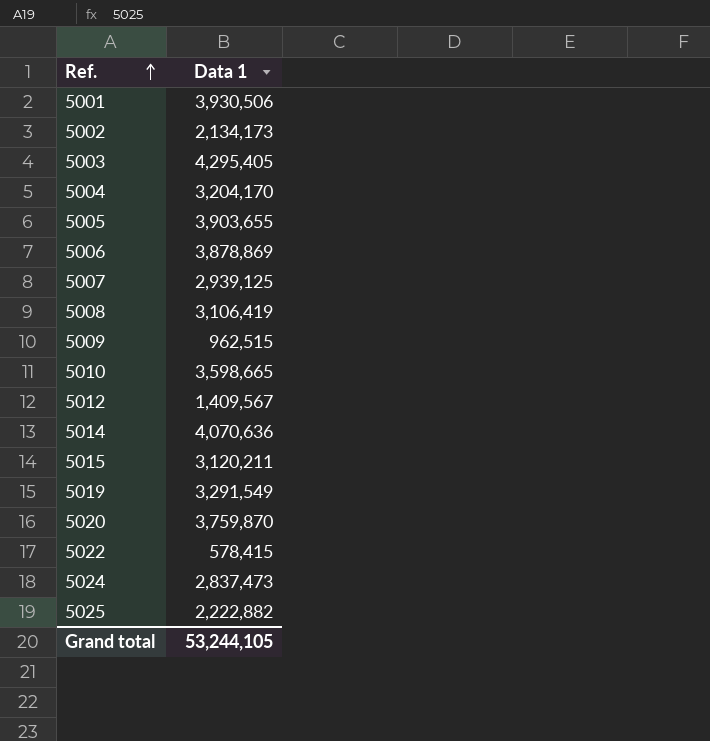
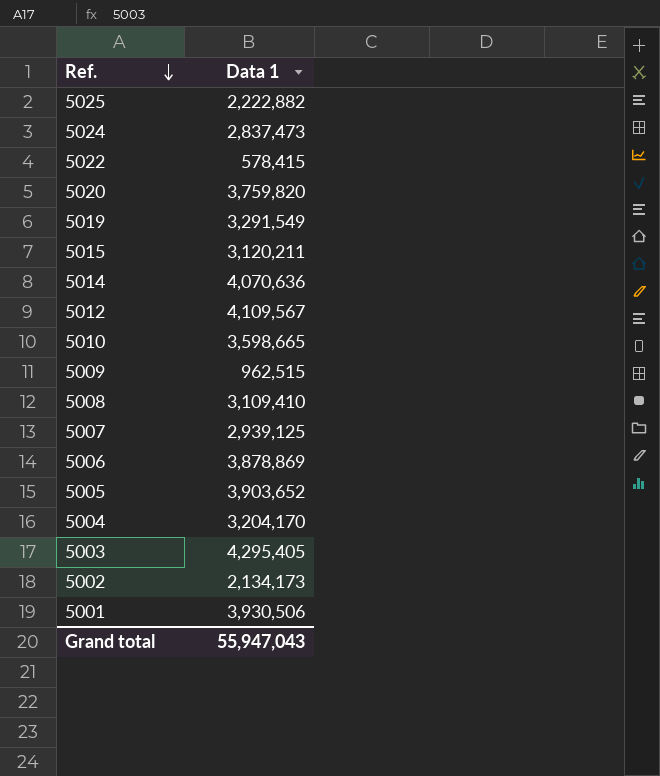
row order: Ref. ascending -> Ref. descending
5020 | Data 1: 3,759,870 -> 3,759,820
5012 | Data 1: 1,409,567 -> 4,109,567
5008 | Data 1: 3,106,419 -> 3,109,410
5005 | Data 1: 3,903,655 -> 3,903,652
Grand total | Data 1: 53,244,105 -> 55,947,043

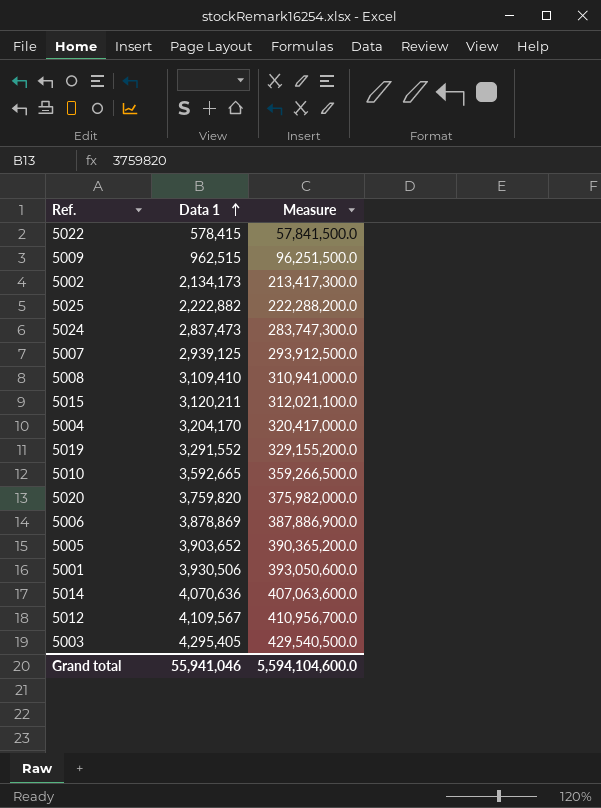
row order: Ref. descending -> Data 1 ascending
column Measure | formula: none -> [Data 1] * 100
5019 | Data 1: 3,291,549 -> 3,291,552
5010 | Data 1: 3,598,665 -> 3,592,665
Grand total | Data 1: 55,947,043 -> 55,941,046

